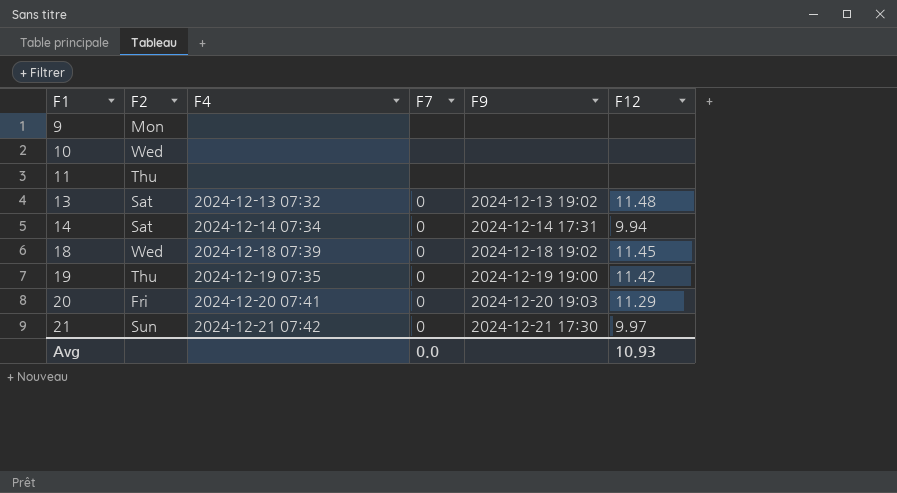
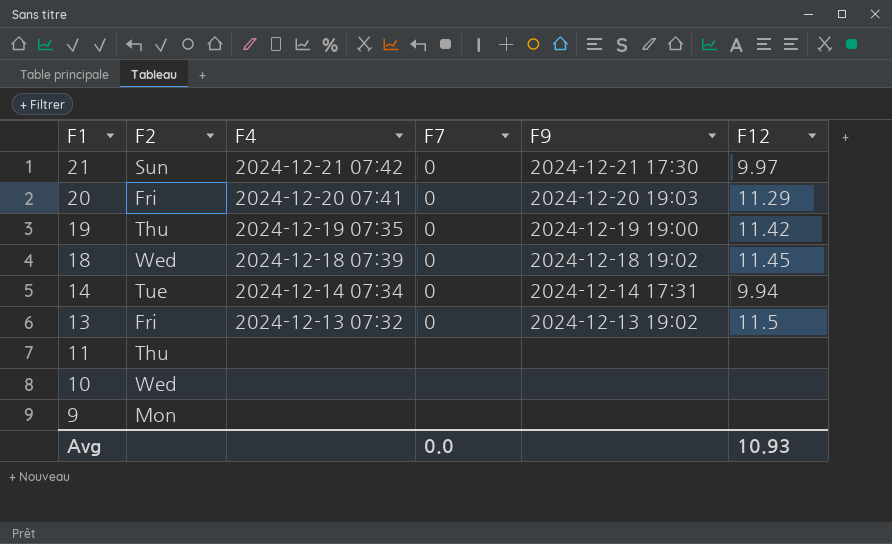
row order: F1 ascending -> F1 descending
14 | F2: Sat -> Tue
13 | F2: Sat -> Fri
13 | F12: 11.48 -> 11.5

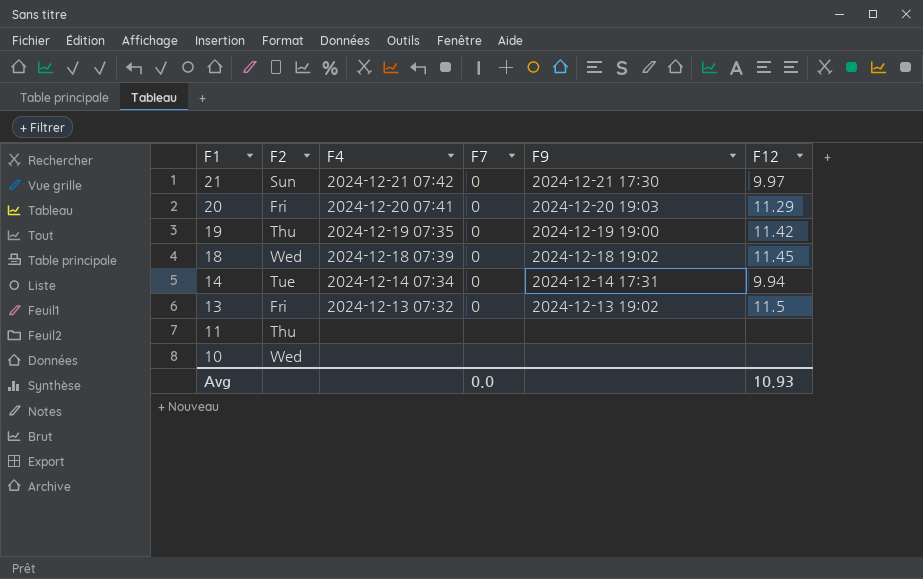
row 9: Mon | none | none | none | none -> none

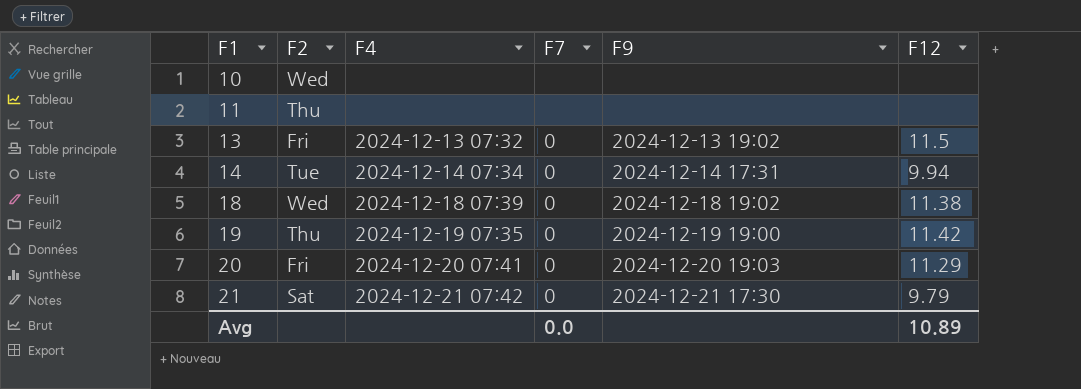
row order: F1 descending -> F1 ascending
18 | F12: 11.45 -> 11.38
21 | F2: Sun -> Sat
21 | F12: 9.97 -> 9.79
Avg | F12: 10.93 -> 10.89

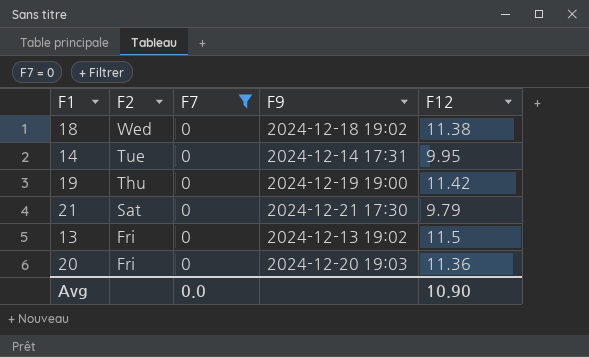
filter: none -> F7 = 0
row order: F1 ascending -> F2 descending
column F4 | position: 3 -> none
14 | F12: 9.94 -> 9.95
20 | F12: 11.29 -> 11.36
Avg | F12: 10.89 -> 10.90

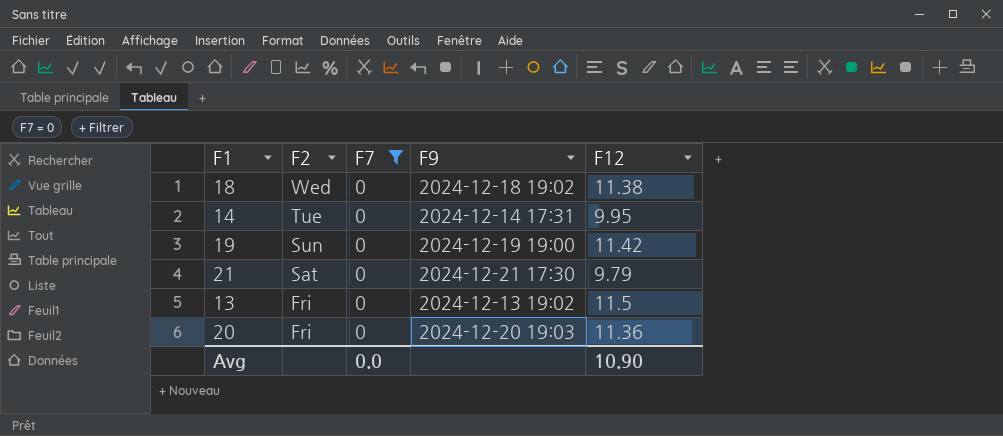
19 | F2: Thu -> Sun

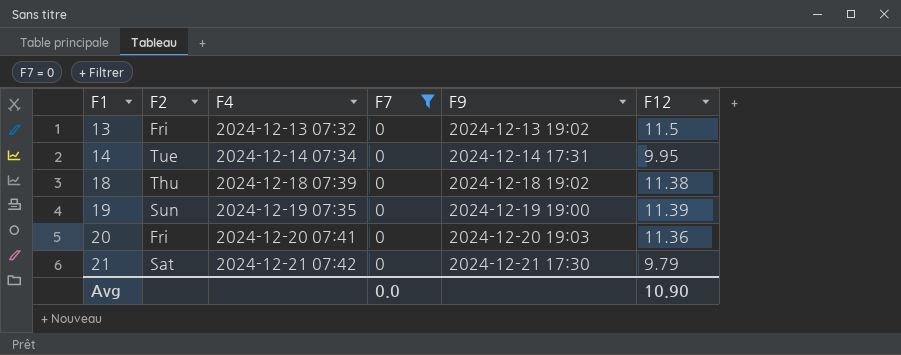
row order: F2 descending -> F1 ascending
column F4 | position: none -> 3
18 | F2: Wed -> Thu
19 | F12: 11.42 -> 11.39

